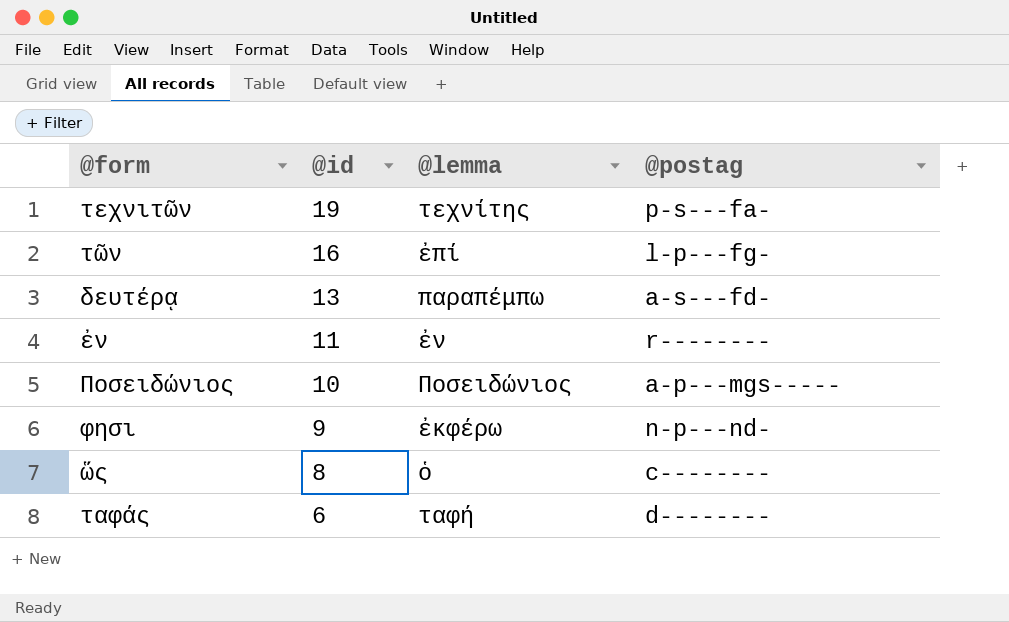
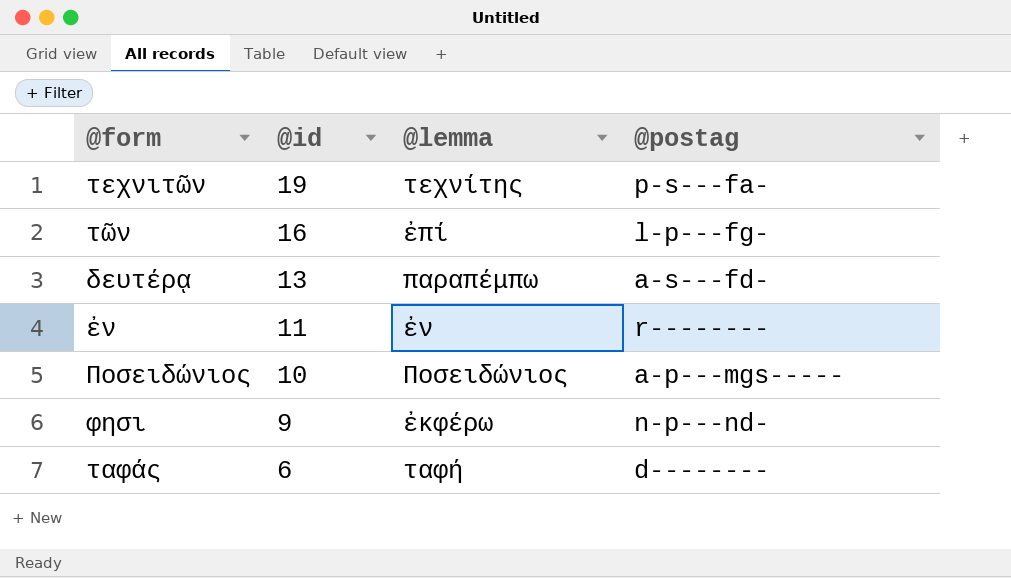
row ὥς: 8 | ὁ | c-------- -> none

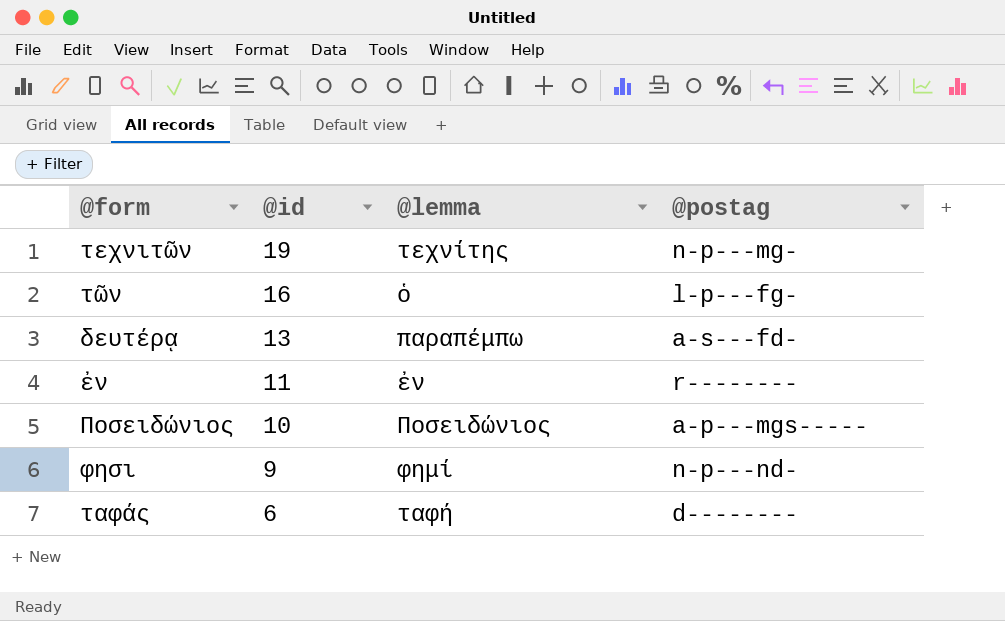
τεχνιτῶν | @postag: p-s---fa- -> n-p---mg-
τῶν | @lemma: ἐπί -> ὁ
φησι | @lemma: ἐκφέρω -> φημί

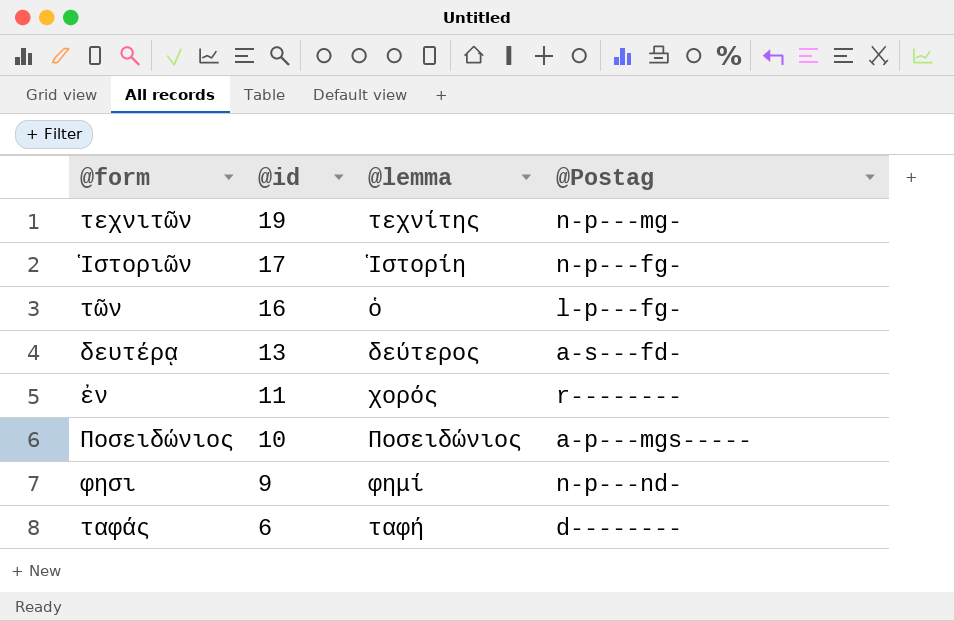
column name: @postag -> @Postag
row Ἱστοριῶν: none -> 17 | Ἱστορίη | n-p---fg-
δευτέρᾳ | @lemma: παραπέμπω -> δεύτερος
ἐν | @lemma: ἐν -> χορός

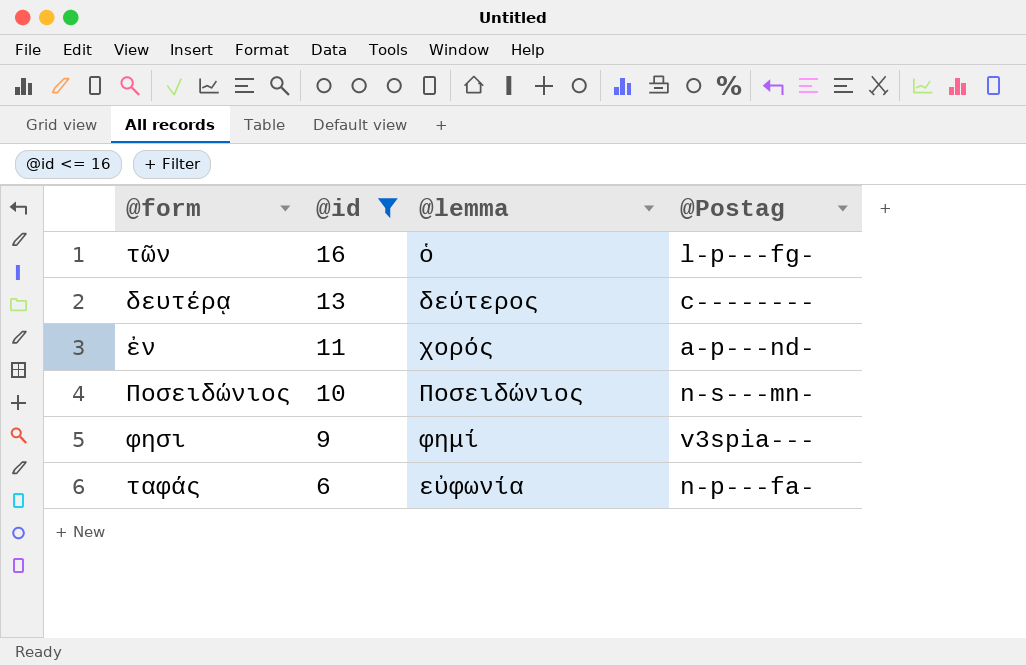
filter: none -> @id <= 16
δευτέρᾳ | @Postag: a-s---fd- -> c--------
ἐν | @Postag: r-------- -> a-p---nd-
Ποσειδώνιος | @Postag: a-p---mgs----- -> n-s---mn-
φησι | @Postag: n-p---nd- -> v3spia---
ταφάς | @lemma: ταφή -> εὐφωνία
ταφάς | @Postag: d-------- -> n-p---fa-

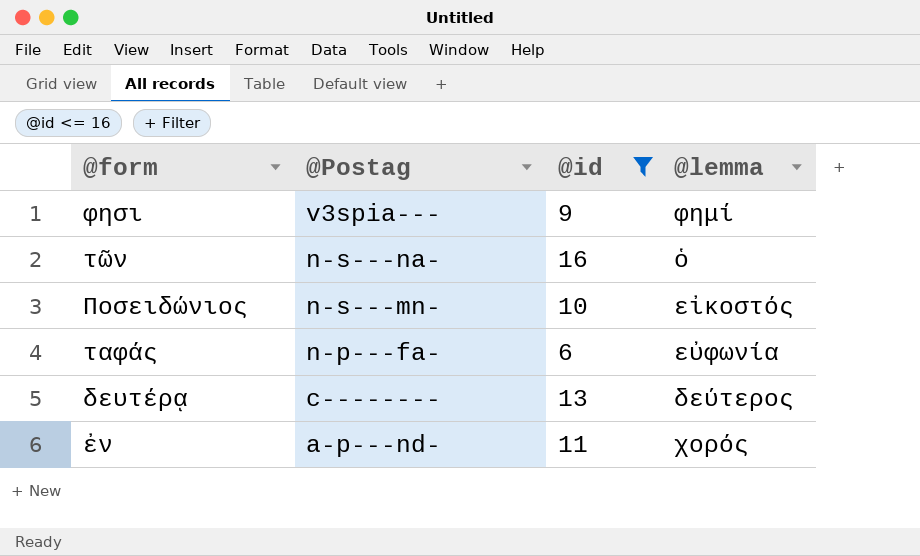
row order: @id descending -> @Postag descending
column @Postag | position: 4 -> 2
τῶν | @Postag: l-p---fg- -> n-s---na-
Ποσειδώνιος | @lemma: Ποσειδώνιος -> εἰκοστός

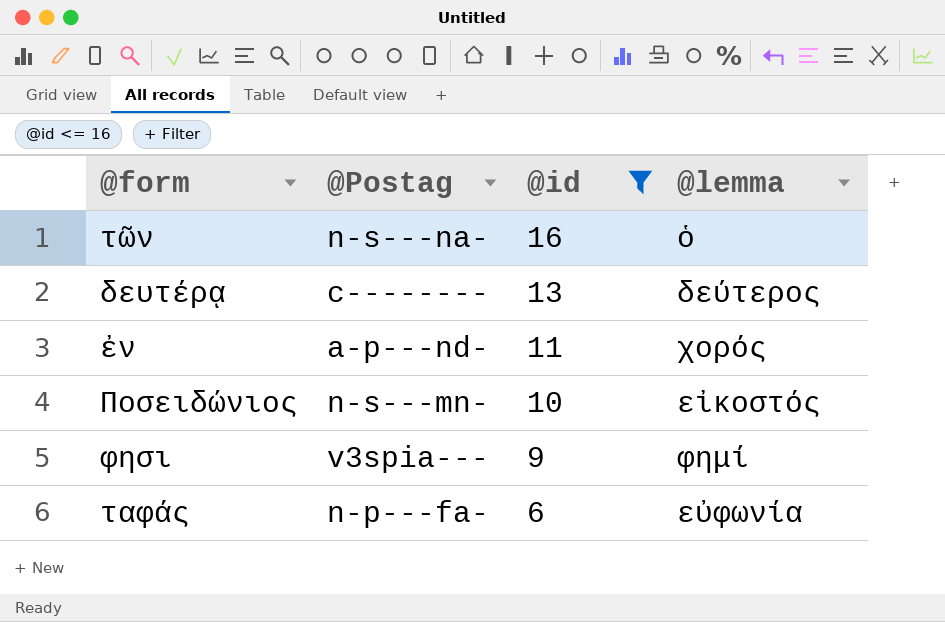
row order: @Postag descending -> @id descending

